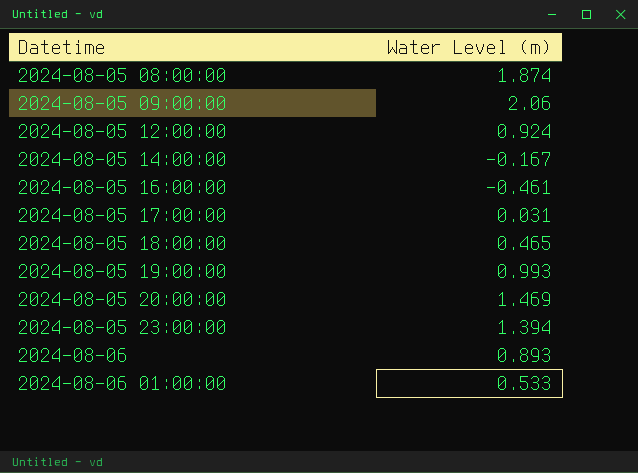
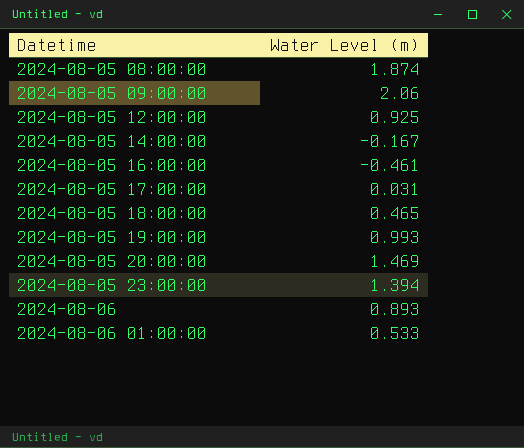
2024-08-05 12:00:00 | Water Level (m): 0.924 -> 0.925

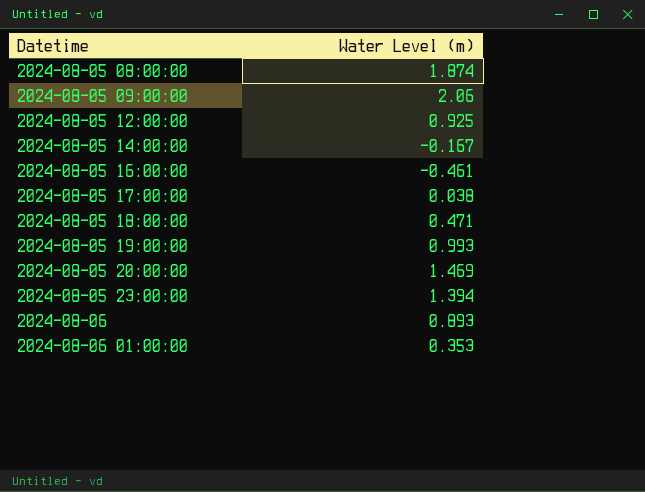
2024-08-05 17:00:00 | Water Level (m): 0.031 -> 0.038
2024-08-05 18:00:00 | Water Level (m): 0.465 -> 0.471
2024-08-06 01:00:00 | Water Level (m): 0.533 -> 0.353

